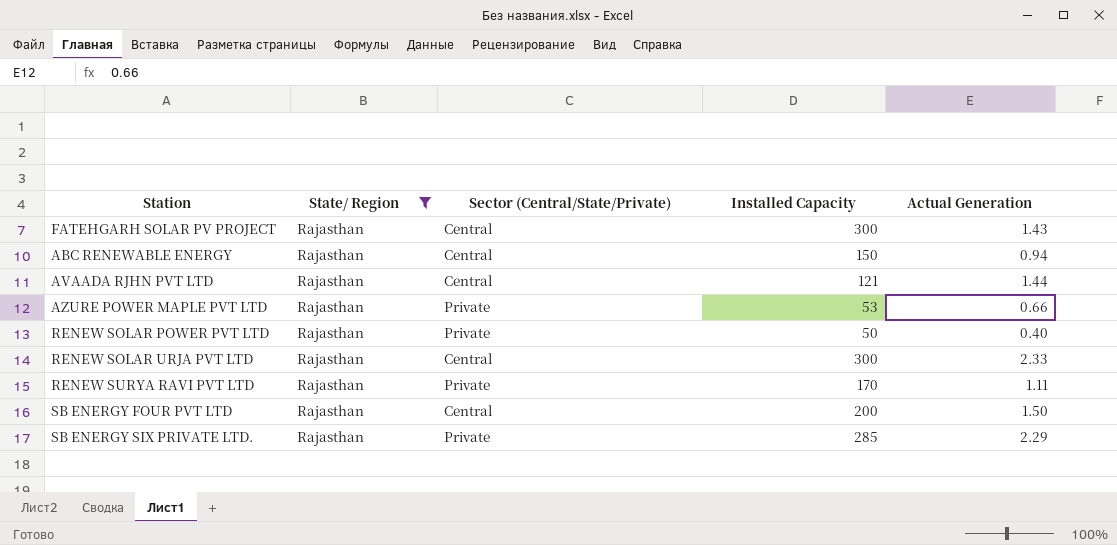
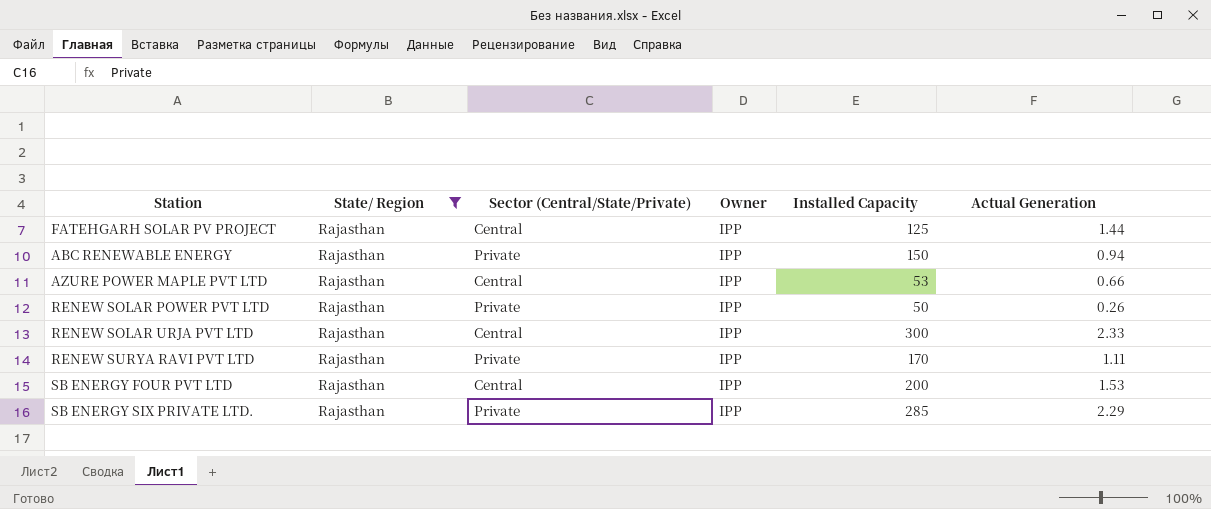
column Owner | position: none -> 4
row AVAADA RJHN PVT LTD: Rajasthan | Central | 121 | 1.44 -> none
FATEHGARH SOLAR PV PROJECT | Installed Capacity: 300 -> 125
FATEHGARH SOLAR PV PROJECT | Actual Generation: 1.43 -> 1.44
ABC RENEWABLE ENERGY | Sector (Central/State/Private): Central -> Private
AZURE POWER MAPLE PVT LTD | Sector (Central/State/Private): Private -> Central
RENEW SOLAR POWER PVT LTD | Actual Generation: 0.40 -> 0.26
SB ENERGY FOUR PVT LTD | Actual Generation: 1.50 -> 1.53

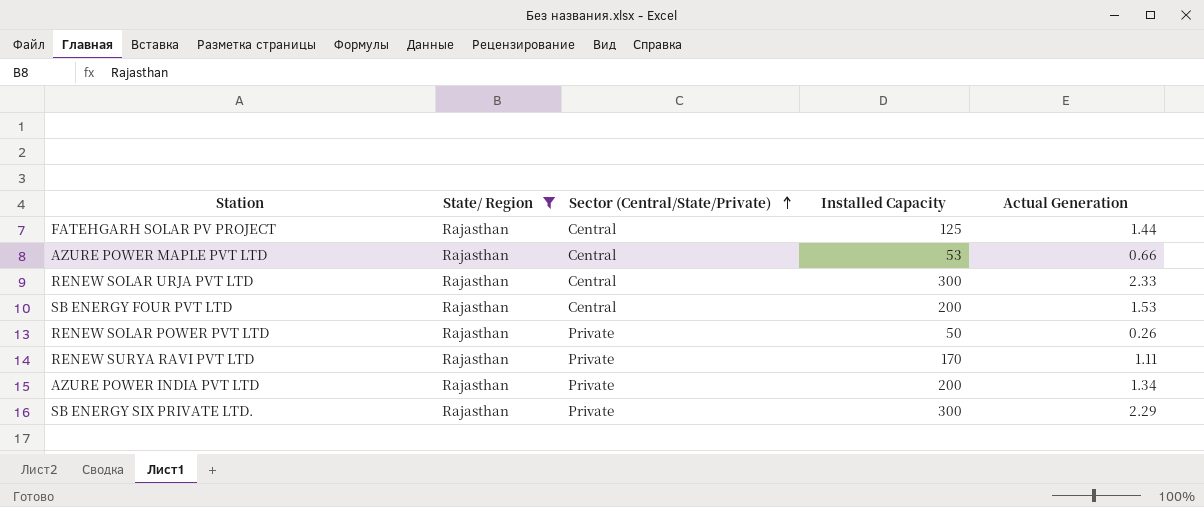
row order: none -> Sector (Central/State/Private) ascending
column Owner | position: 4 -> none
row ABC RENEWABLE ENERGY: Rajasthan | Private | IPP | 150 | 0.94 -> none
row AZURE POWER INDIA PVT LTD: none -> Rajasthan | Private | 200 | 1.34
SB ENERGY SIX PRIVATE LTD. | Installed Capacity: 285 -> 300

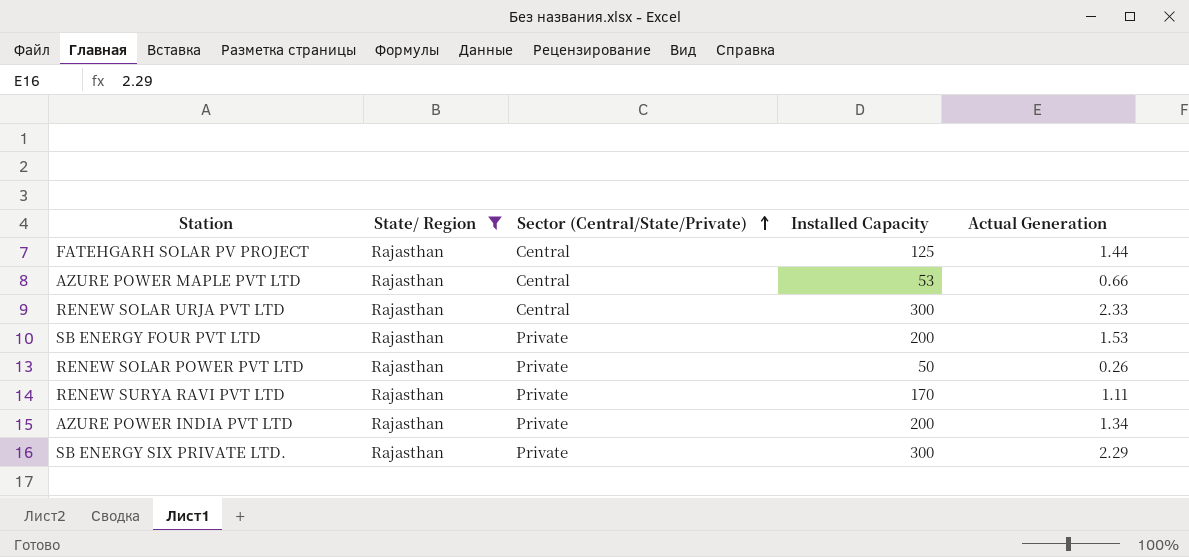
SB ENERGY FOUR PVT LTD | Sector (Central/State/Private): Central -> Private

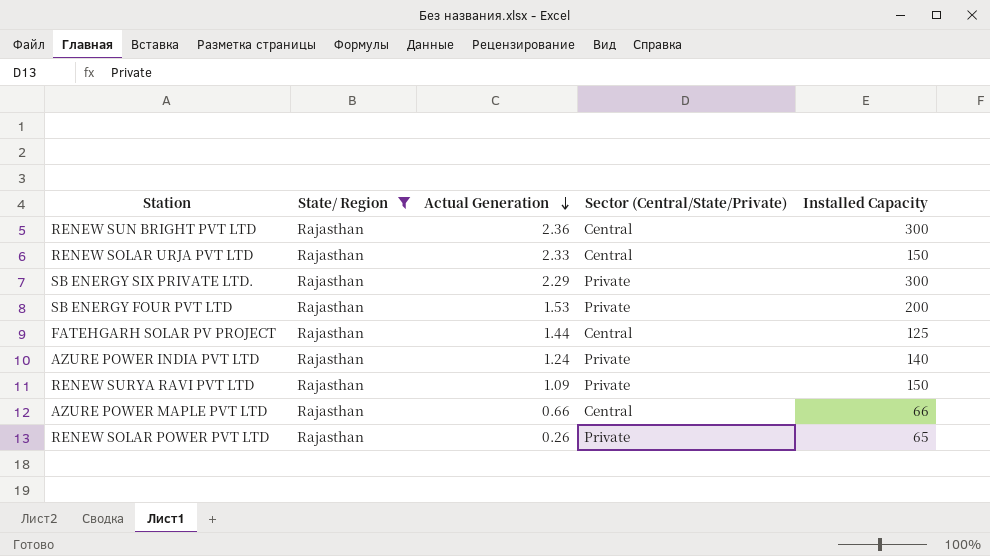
row order: Sector (Central/State/Private) ascending -> Actual Generation descending
column Actual Generation | position: 5 -> 3
row RENEW SUN BRIGHT PVT LTD: none -> Rajasthan | 2.36 | Central | 300
RENEW SOLAR URJA PVT LTD | Installed Capacity: 300 -> 150
AZURE POWER INDIA PVT LTD | Actual Generation: 1.34 -> 1.24
AZURE POWER INDIA PVT LTD | Installed Capacity: 200 -> 140
RENEW SURYA RAVI PVT LTD | Actual Generation: 1.11 -> 1.09
RENEW SURYA RAVI PVT LTD | Installed Capacity: 170 -> 150
AZURE POWER MAPLE PVT LTD | Installed Capacity: 53 -> 66
RENEW SOLAR POWER PVT LTD | Installed Capacity: 50 -> 65

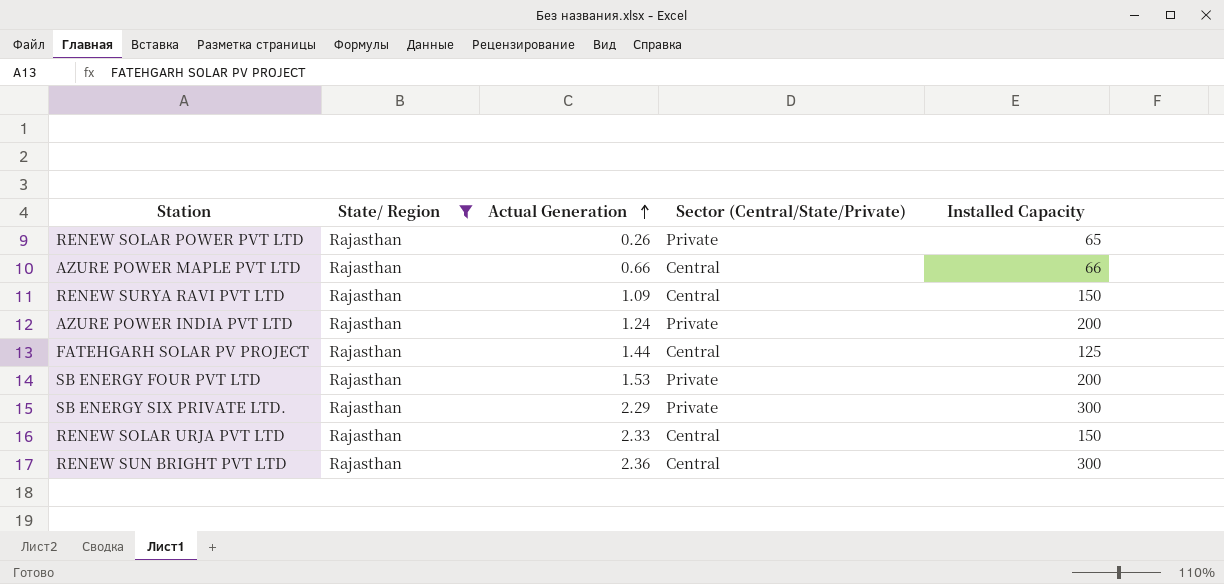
row order: Actual Generation descending -> Actual Generation ascending
RENEW SURYA RAVI PVT LTD | Sector (Central/State/Private): Private -> Central
AZURE POWER INDIA PVT LTD | Installed Capacity: 140 -> 200

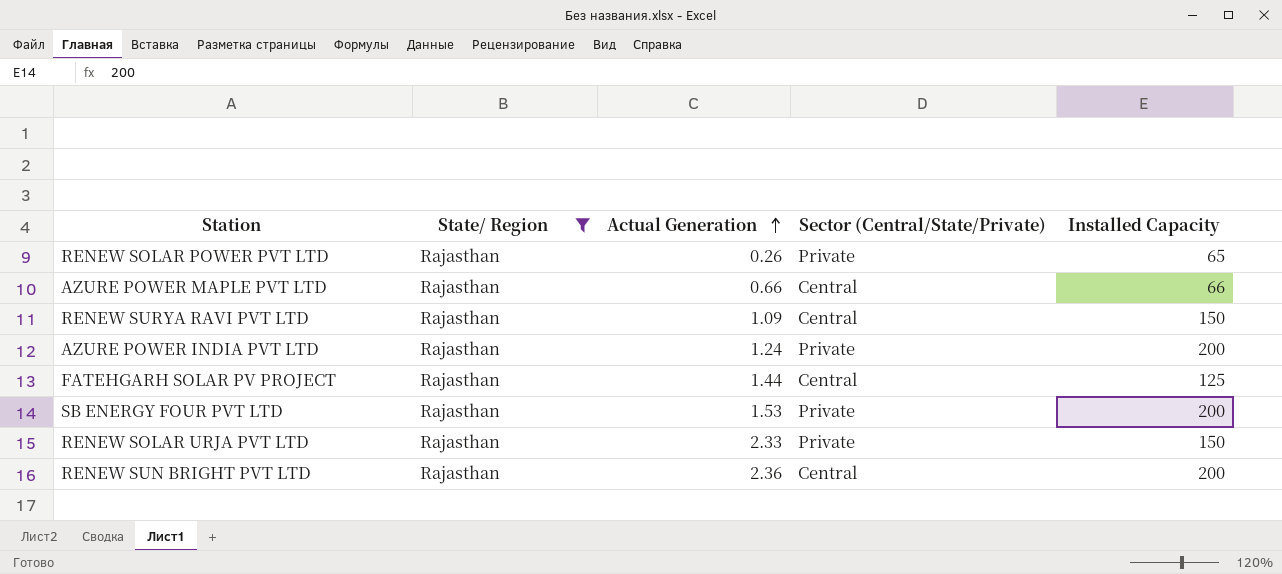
row SB ENERGY SIX PRIVATE LTD.: Rajasthan | 2.29 | Private | 300 -> none
RENEW SOLAR URJA PVT LTD | Sector (Central/State/Private): Central -> Private
RENEW SUN BRIGHT PVT LTD | Installed Capacity: 300 -> 200

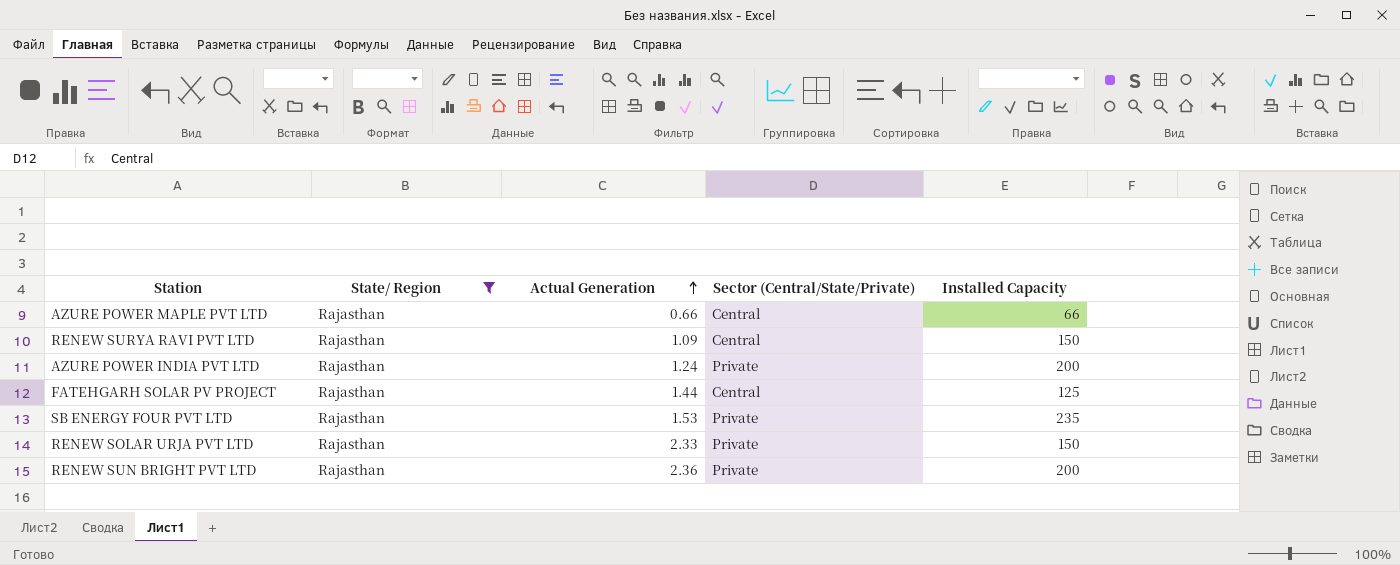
row RENEW SOLAR POWER PVT LTD: Rajasthan | 0.26 | Private | 65 -> none
SB ENERGY FOUR PVT LTD | Installed Capacity: 200 -> 235
RENEW SUN BRIGHT PVT LTD | Sector (Central/State/Private): Central -> Private

